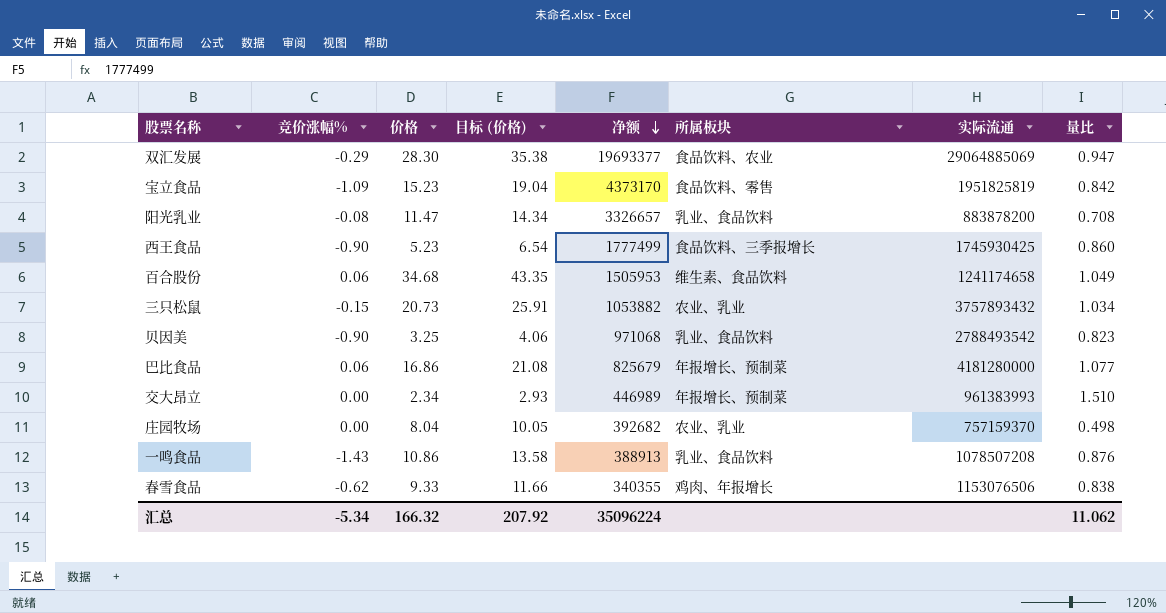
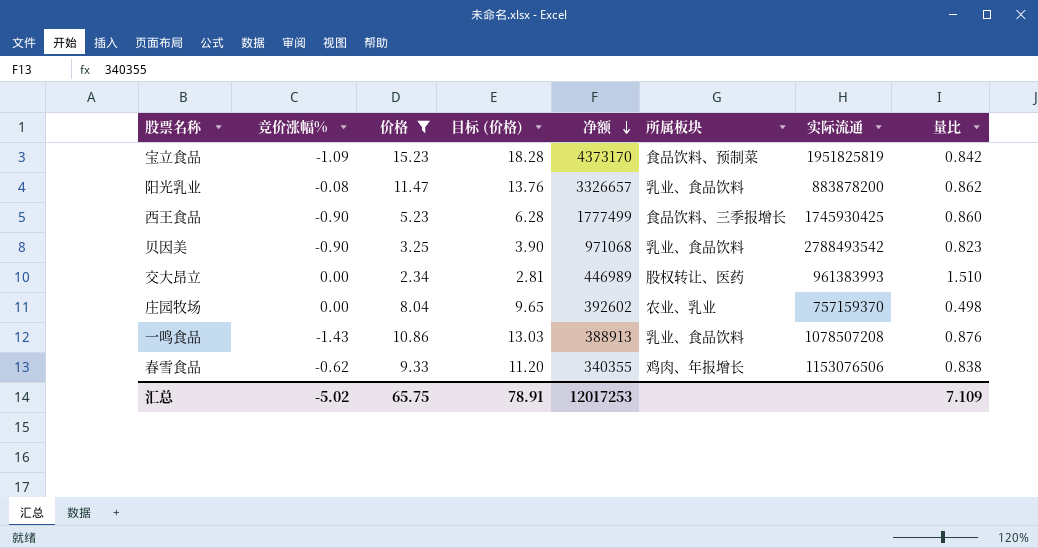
filter: none -> 价格 <= 15.23
column 目标 (价格) | formula: [价格] * 1.25 -> [价格] * 1.2
宝立食品 | 所属板块: 食品饮料、零售 -> 食品饮料、预制菜
阳光乳业 | 量比: 0.708 -> 0.862
交大昂立 | 所属板块: 年报增长、预制菜 -> 股权转让、医药
庄园牧场 | 净额: 392682 -> 392602
汇总 | 竞价涨幅%: -5.34 -> -5.02
汇总 | 价格: 166.32 -> 65.75
汇总 | 目标 (价格): 207.92 -> 78.91
汇总 | 净额: 35096224 -> 12017253
汇总 | 量比: 11.062 -> 7.109

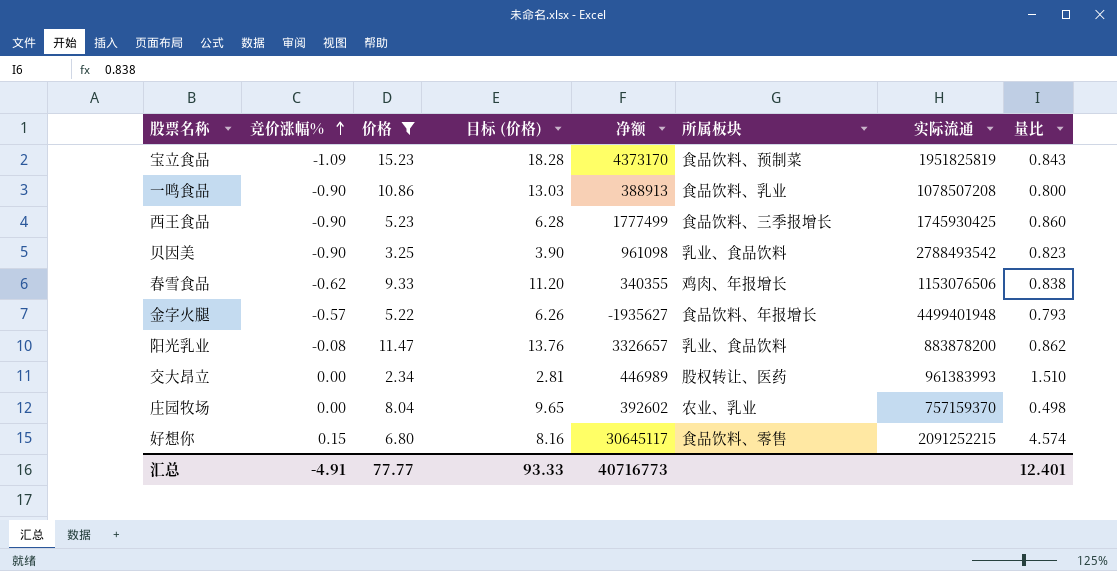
row order: 净额 descending -> 竞价涨幅% ascending
宝立食品 | 量比: 0.842 -> 0.843
一鸣食品 | 竞价涨幅%: -1.43 -> -0.90
一鸣食品 | 所属板块: 乳业、食品饮料 -> 食品饮料、乳业
一鸣食品 | 量比: 0.876 -> 0.800
贝因美 | 净额: 971068 -> 961098
row 金字火腿: none -> -0.57 | 5.22 | 6.26 | -1935627 | 食品饮料、年报增长 | 4499401948 | 0.793
row 好想你: none -> 0.15 | 6.80 | 8.16 | 30645117 | 食品饮料、零售 | 2091252215 | 4.574
汇总 | 竞价涨幅%: -5.02 -> -4.91
汇总 | 价格: 65.75 -> 77.77
汇总 | 目标 (价格): 78.91 -> 93.33
汇总 | 净额: 12017253 -> 40716773
汇总 | 量比: 7.109 -> 12.401

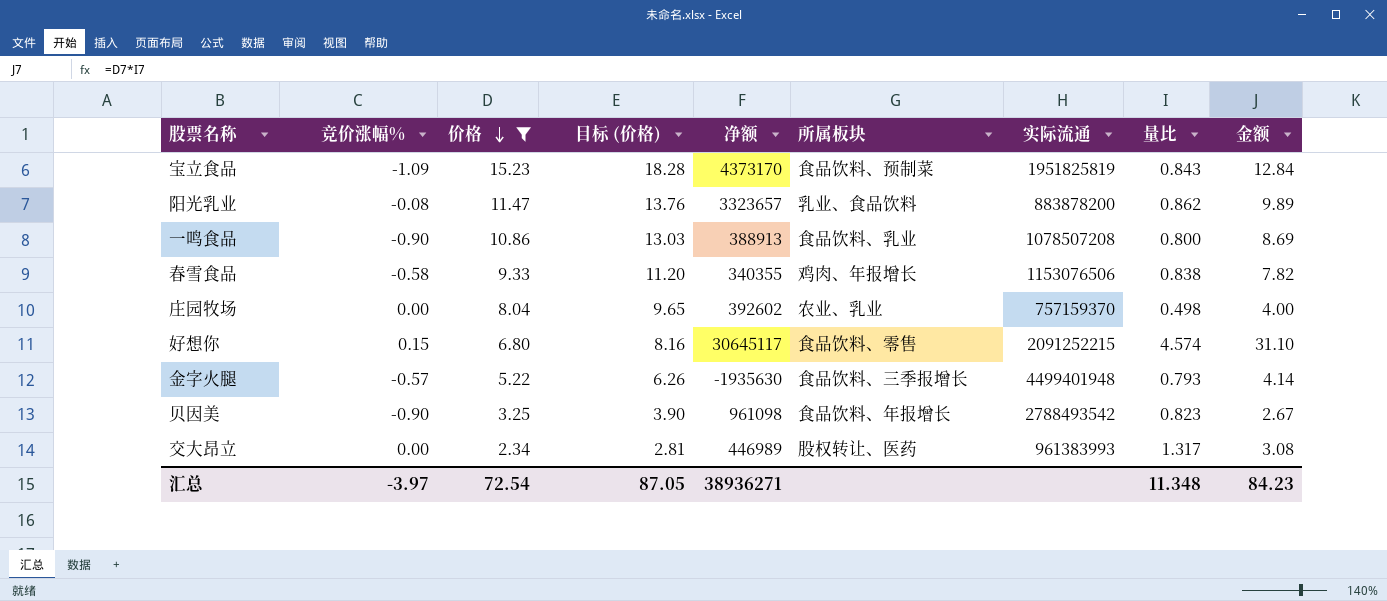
row order: 竞价涨幅% ascending -> 价格 descending
column 金额 | formula: none -> [价格] * [量比]
row 西王食品: -0.90 | 5.23 | 6.28 | 1777499 | 食品饮料、三季报增长 | 1745930425 | 0.860 -> none
阳光乳业 | 净额: 3326657 -> 3323657
春雪食品 | 竞价涨幅%: -0.62 -> -0.58
金字火腿 | 净额: -1935627 -> -1935630
金字火腿 | 所属板块: 食品饮料、年报增长 -> 食品饮料、三季报增长
贝因美 | 所属板块: 乳业、食品饮料 -> 食品饮料、年报增长
交大昂立 | 量比: 1.510 -> 1.317
汇总 | 竞价涨幅%: -4.91 -> -3.97
汇总 | 价格: 77.77 -> 72.54
汇总 | 目标 (价格): 93.33 -> 87.05
汇总 | 净额: 40716773 -> 38936271
汇总 | 量比: 12.401 -> 11.348

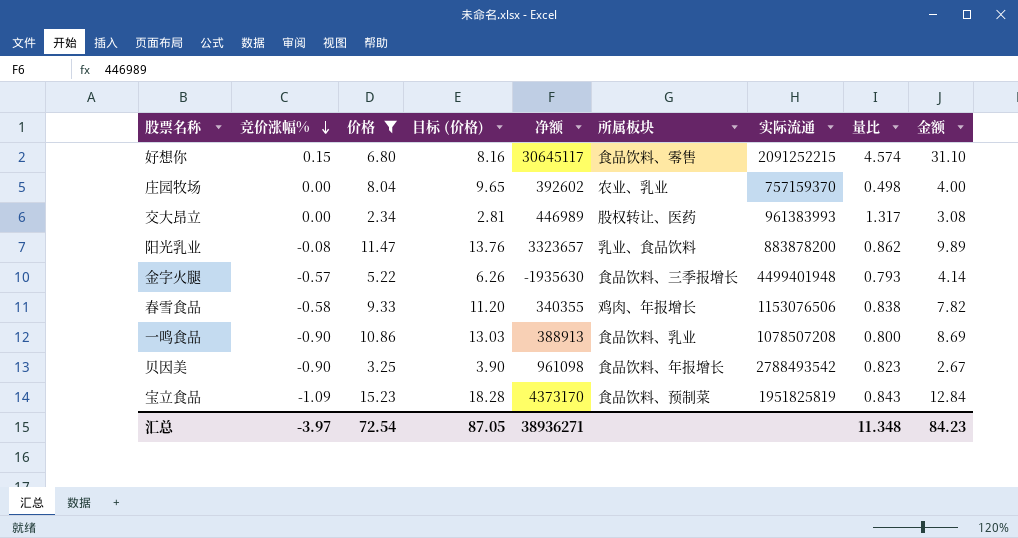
row order: 价格 descending -> 竞价涨幅% descending

